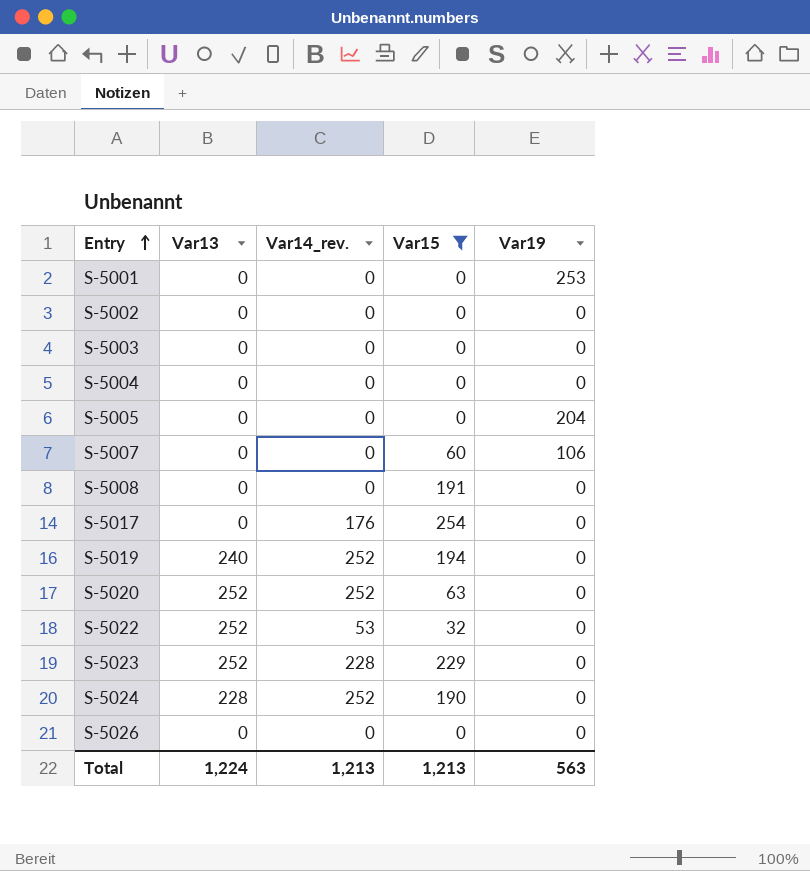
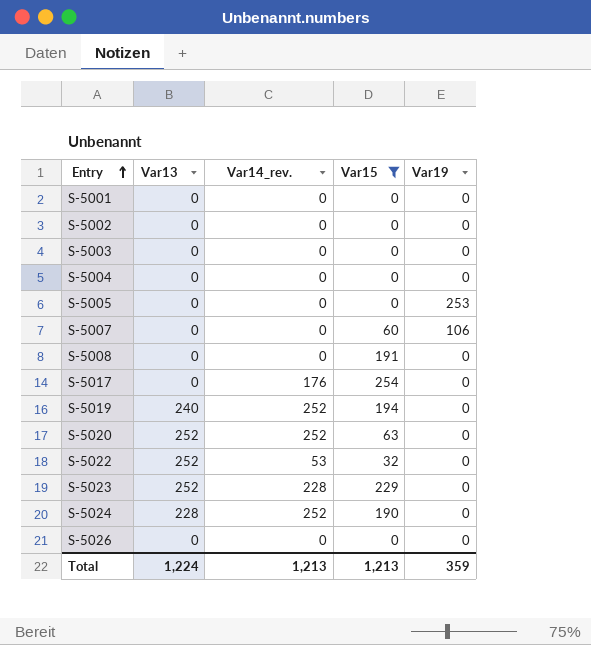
S-5001 | Var19: 253 -> 0
S-5005 | Var19: 204 -> 253
Total | Var19: 563 -> 359

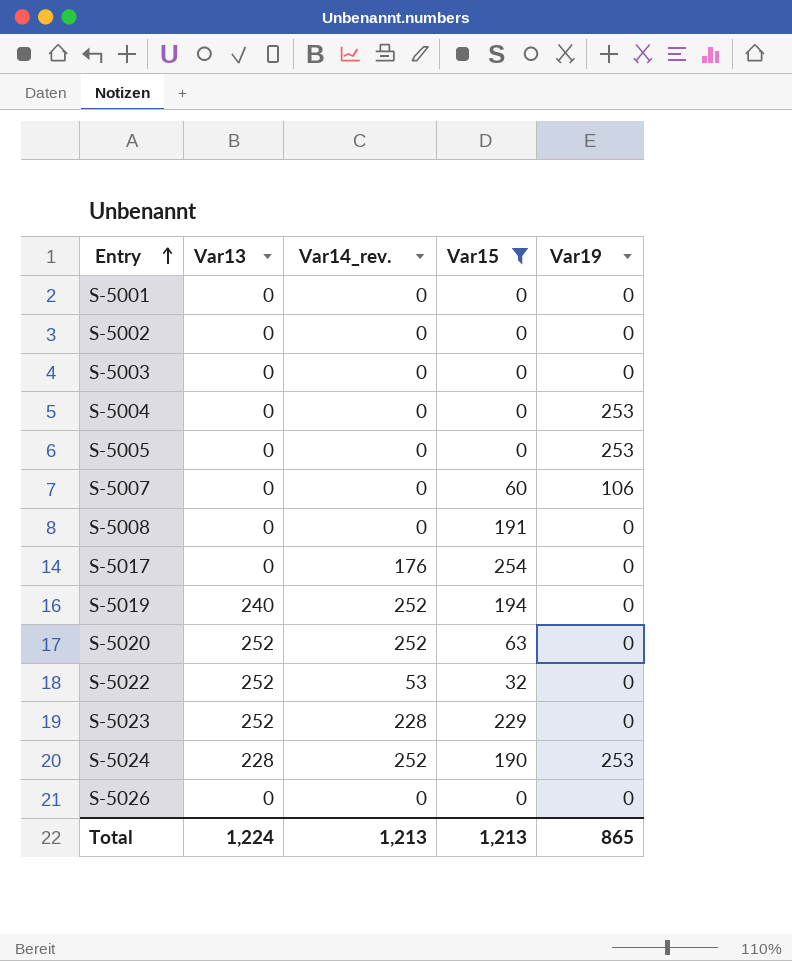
S-5004 | Var19: 0 -> 253
S-5024 | Var19: 0 -> 253
Total | Var19: 359 -> 865

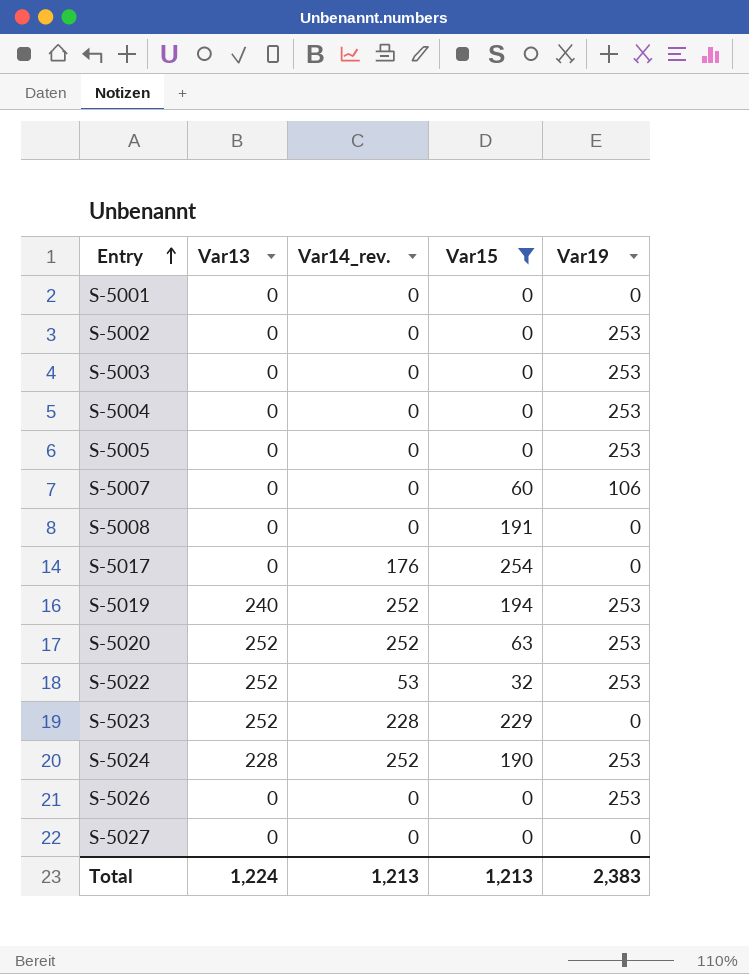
S-5002 | Var19: 0 -> 253
S-5003 | Var19: 0 -> 253
S-5019 | Var19: 0 -> 253
S-5020 | Var19: 0 -> 253
S-5022 | Var19: 0 -> 253
S-5026 | Var19: 0 -> 253
row S-5027: none -> 0 | 0 | 0 | 0
Total | Var19: 865 -> 2,383

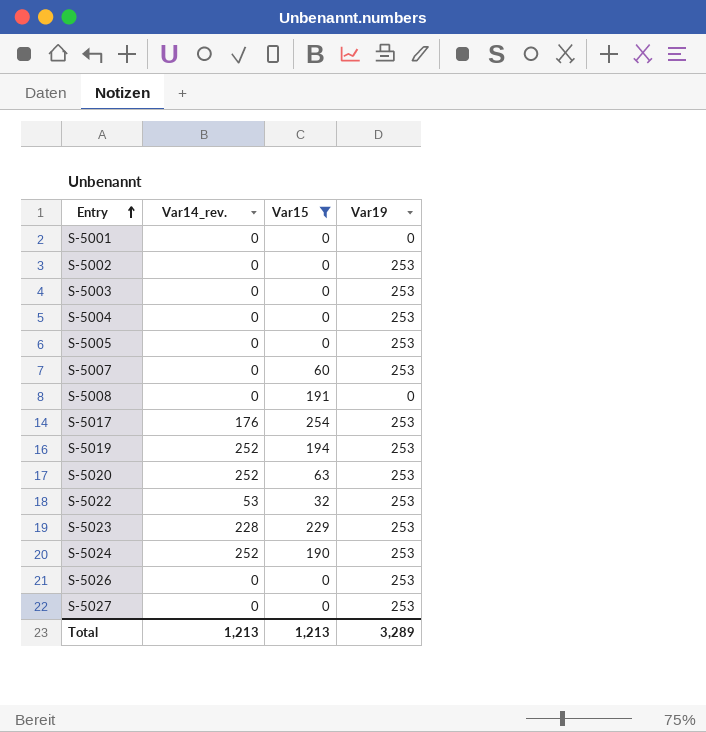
column Var13 | position: 2 -> none
S-5007 | Var19: 106 -> 253
S-5017 | Var19: 0 -> 253
S-5023 | Var19: 0 -> 253
S-5027 | Var19: 0 -> 253
Total | Var19: 2,383 -> 3,289

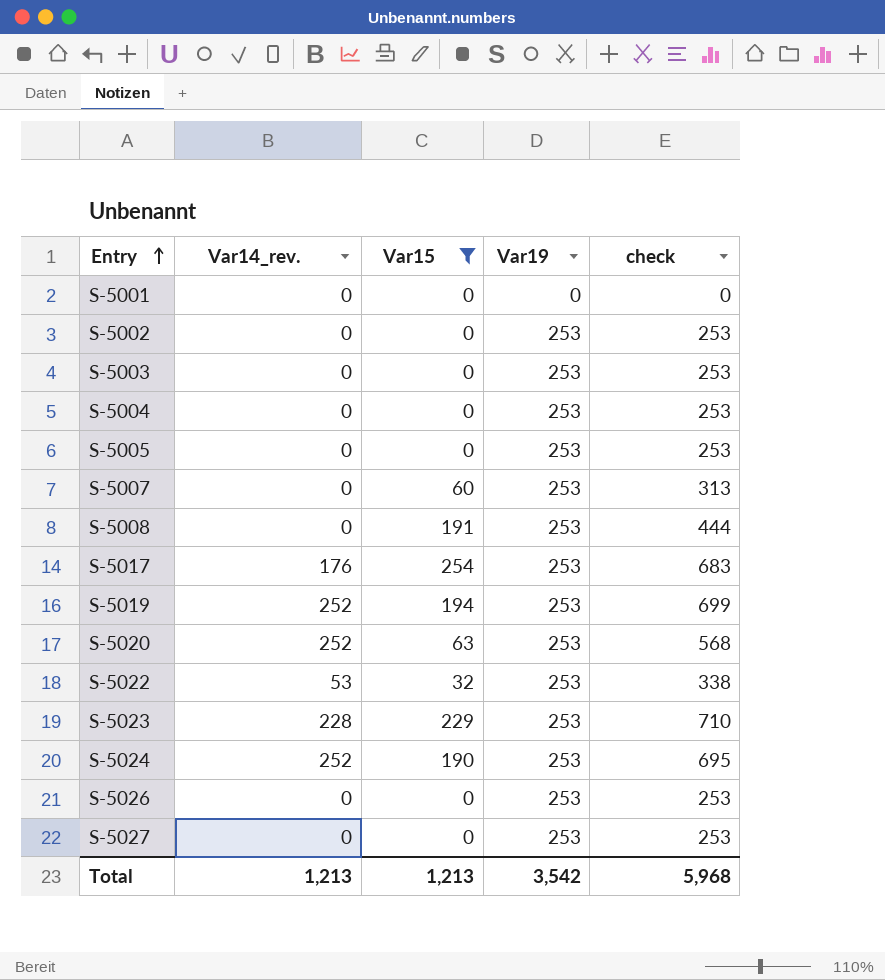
column check | formula: none -> [Var14_rev.] + [Var15] + [Var19]
S-5008 | Var19: 0 -> 253
Total | Var19: 3,289 -> 3,542

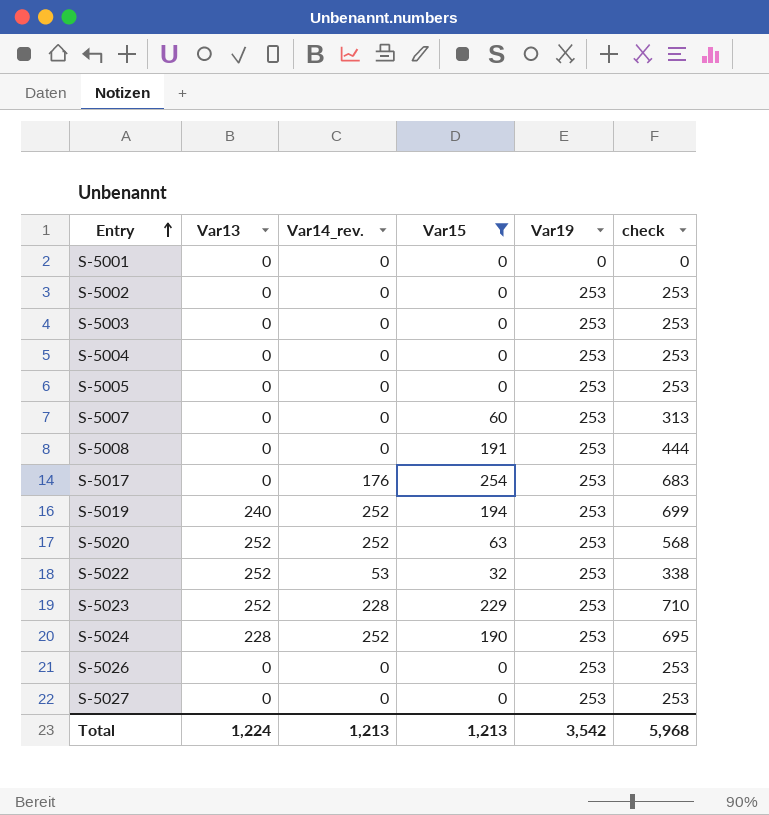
column Var13 | position: none -> 2

